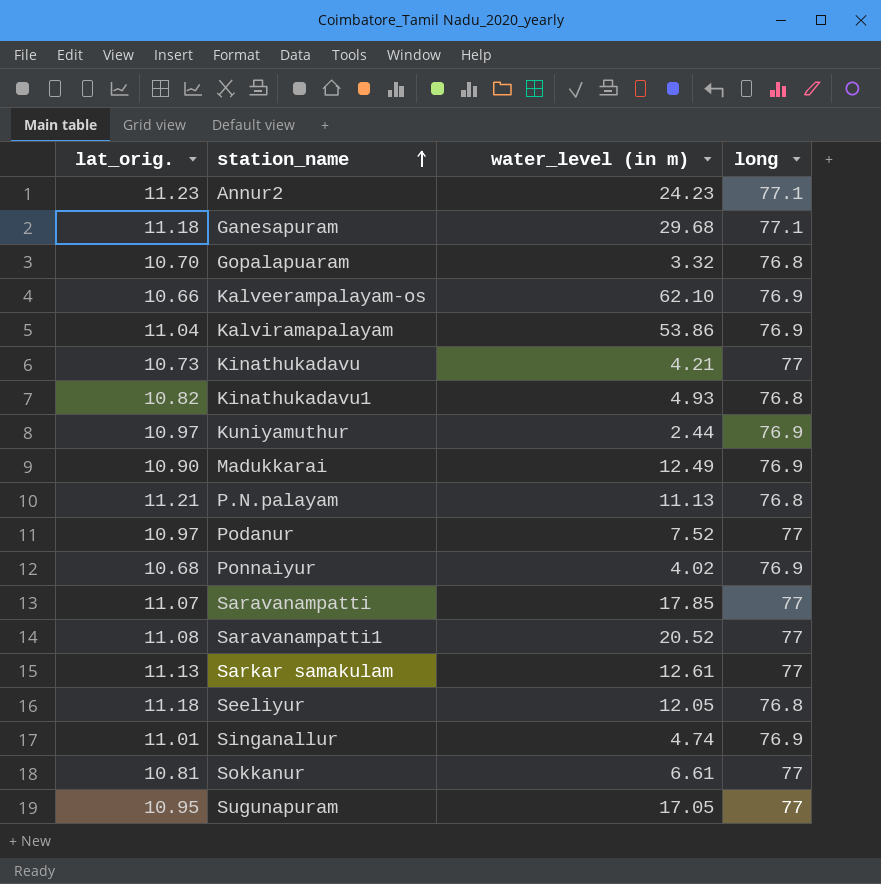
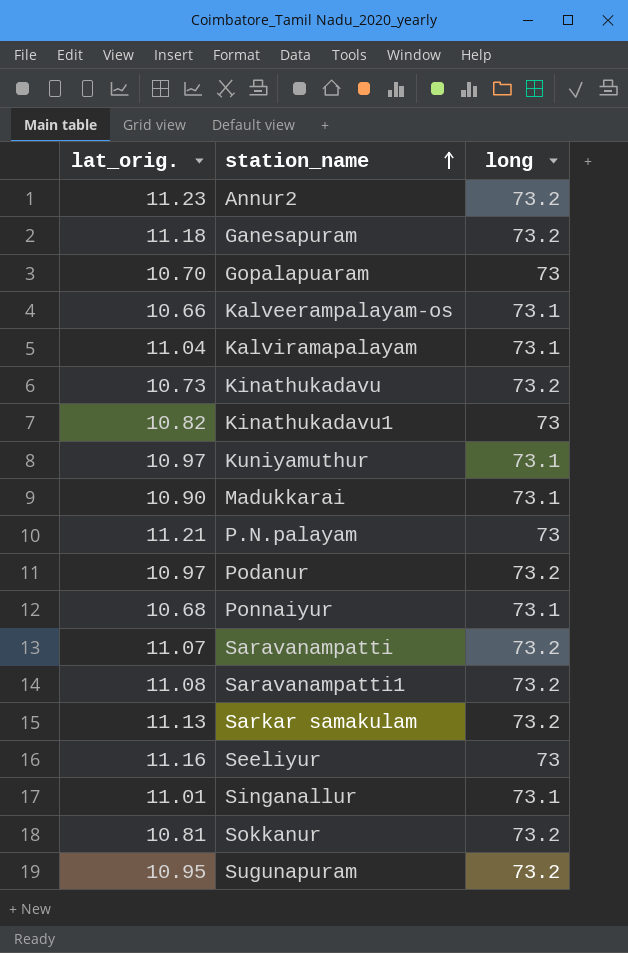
column water_level (in m) | position: 3 -> none
Annur2 | long: 77.1 -> 73.2
Ganesapuram | long: 77.1 -> 73.2
Gopalapuaram | long: 76.8 -> 73
Kalveerampalayam-os | long: 76.9 -> 73.1
Kalviramapalayam | long: 76.9 -> 73.1
Kinathukadavu | long: 77 -> 73.2
Kinathukadavu1 | long: 76.8 -> 73
Kuniyamuthur | long: 76.9 -> 73.1
Madukkarai | long: 76.9 -> 73.1
P.N.palayam | long: 76.8 -> 73
Podanur | long: 77 -> 73.2
Ponnaiyur | long: 76.9 -> 73.1
Saravanampatti | long: 77 -> 73.2
Saravanampatti1 | long: 77 -> 73.2
Sarkar samakulam | long: 77 -> 73.2
Seeliyur | lat_orig.: 11.18 -> 11.16
Seeliyur | long: 76.8 -> 73
Singanallur | long: 76.9 -> 73.1
Sokkanur | long: 77 -> 73.2
Sugunapuram | long: 77 -> 73.2

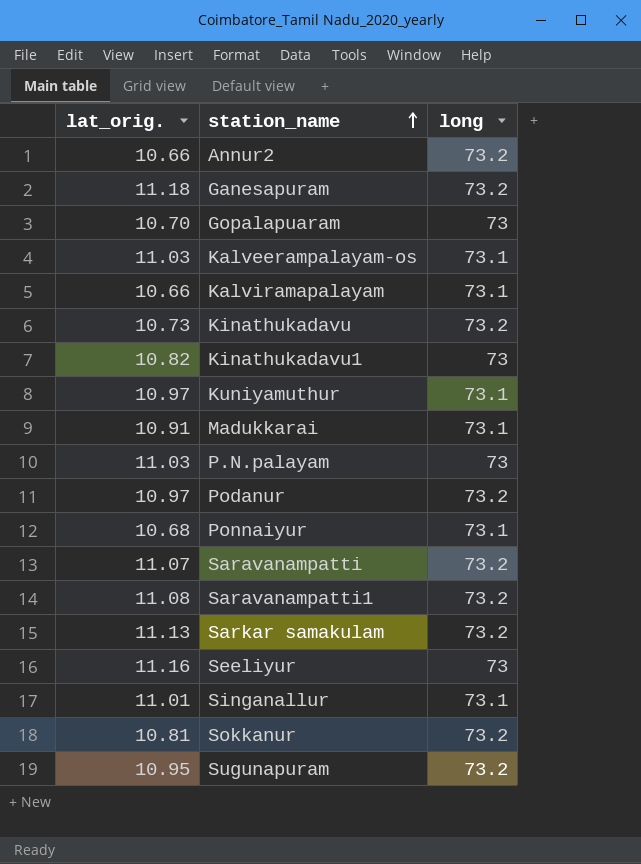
Annur2 | lat_orig.: 11.23 -> 10.66
Kalveerampalayam-os | lat_orig.: 10.66 -> 11.03
Kalviramapalayam | lat_orig.: 11.04 -> 10.66
Madukkarai | lat_orig.: 10.90 -> 10.91
P.N.palayam | lat_orig.: 11.21 -> 11.03

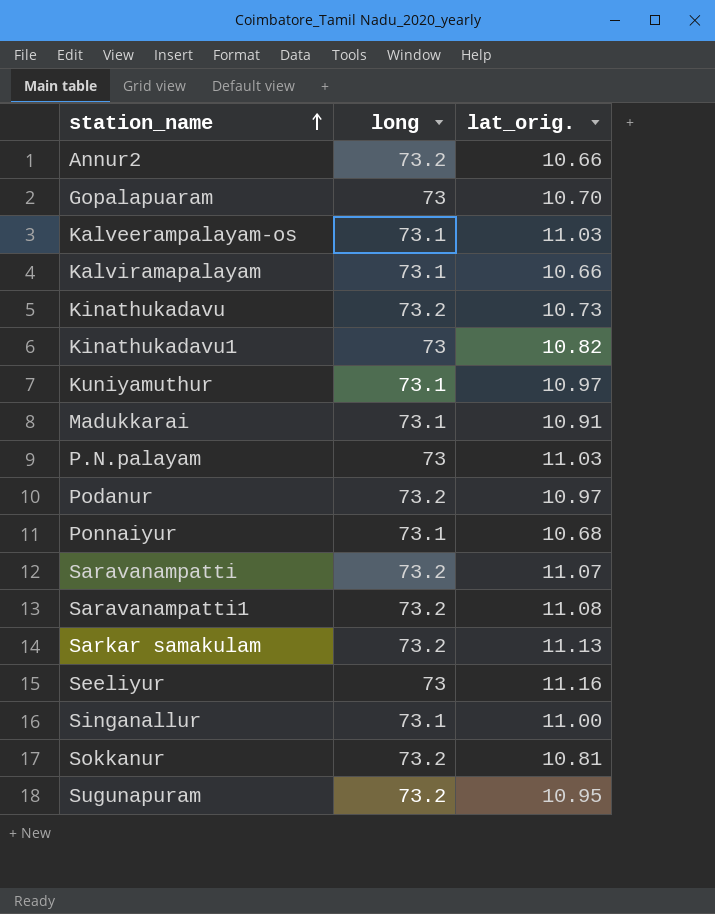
column lat_orig. | position: 1 -> 3
row Ganesapuram: 11.18 | 73.2 -> none
Singanallur | lat_orig.: 11.01 -> 11.00

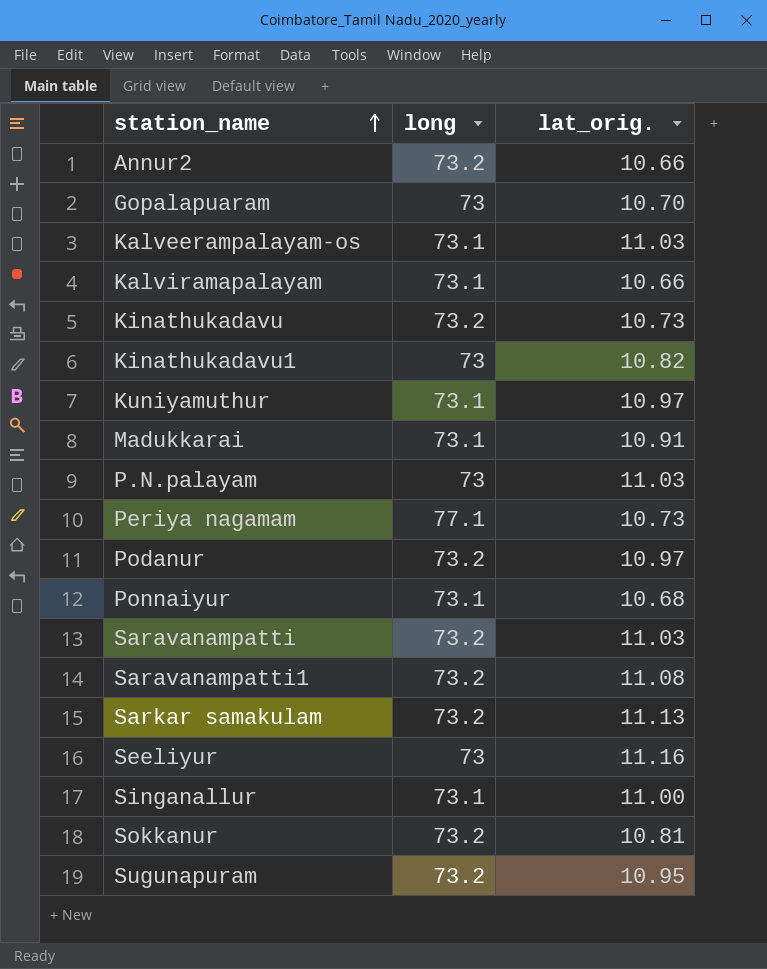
row Periya nagamam: none -> 77.1 | 10.73
Saravanampatti | lat_orig.: 11.07 -> 11.03

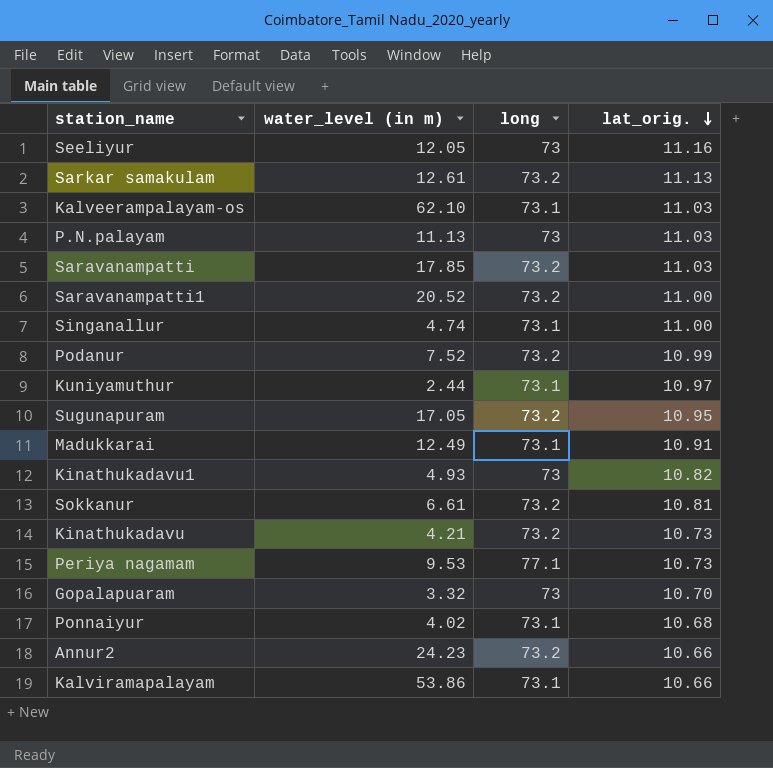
row order: station_name ascending -> lat_orig. descending
column water_level (in m) | position: none -> 2
Saravanampatti1 | lat_orig.: 11.08 -> 11.00
Podanur | lat_orig.: 10.97 -> 10.99

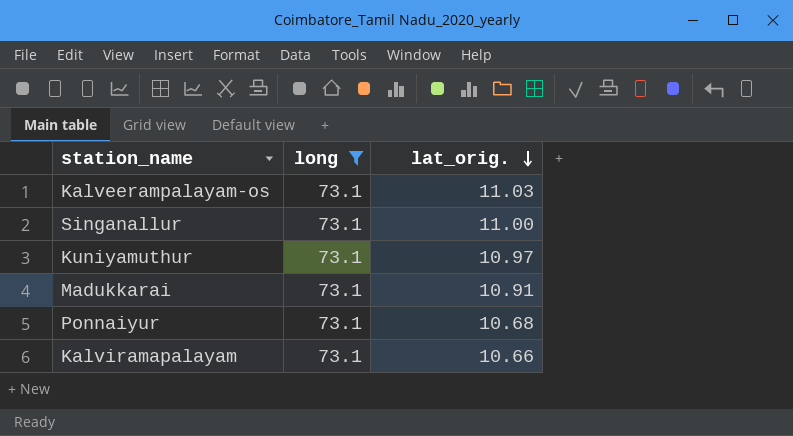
filter: none -> long = 73.1
column water_level (in m) | position: 2 -> none

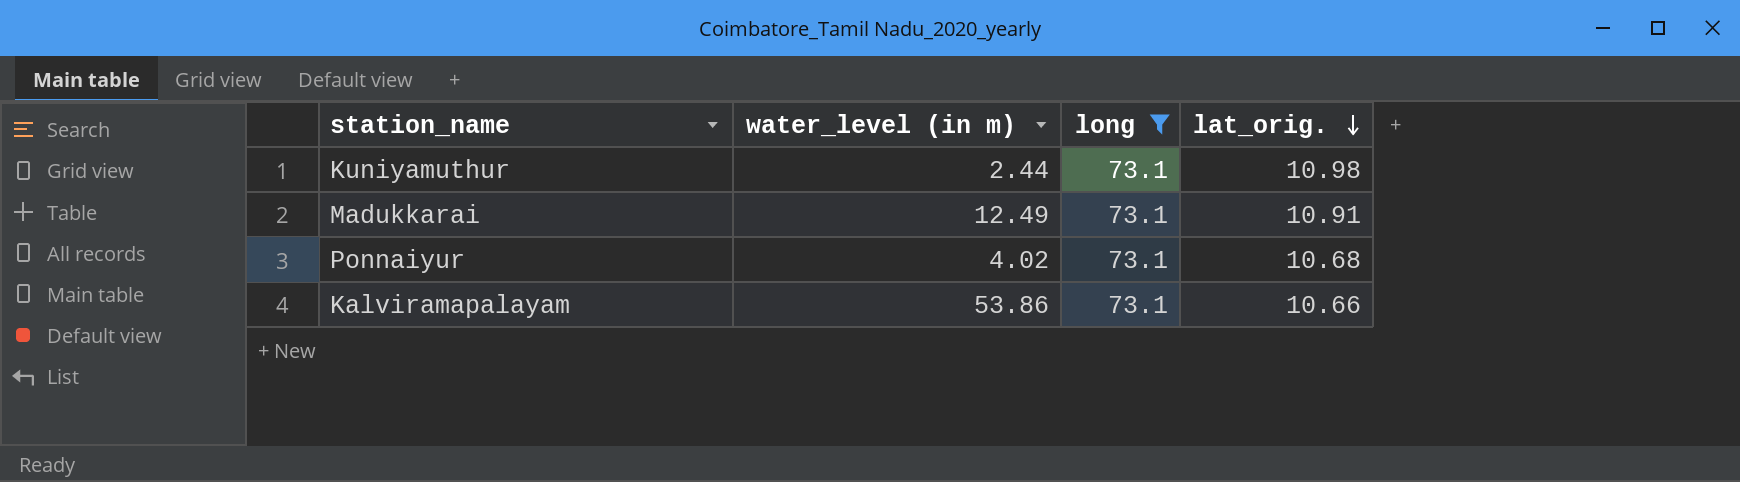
column water_level (in m) | position: none -> 2
row Kalveerampalayam-os: 73.1 | 11.03 -> none
row Singanallur: 73.1 | 11.00 -> none
Kuniyamuthur | lat_orig.: 10.97 -> 10.98

